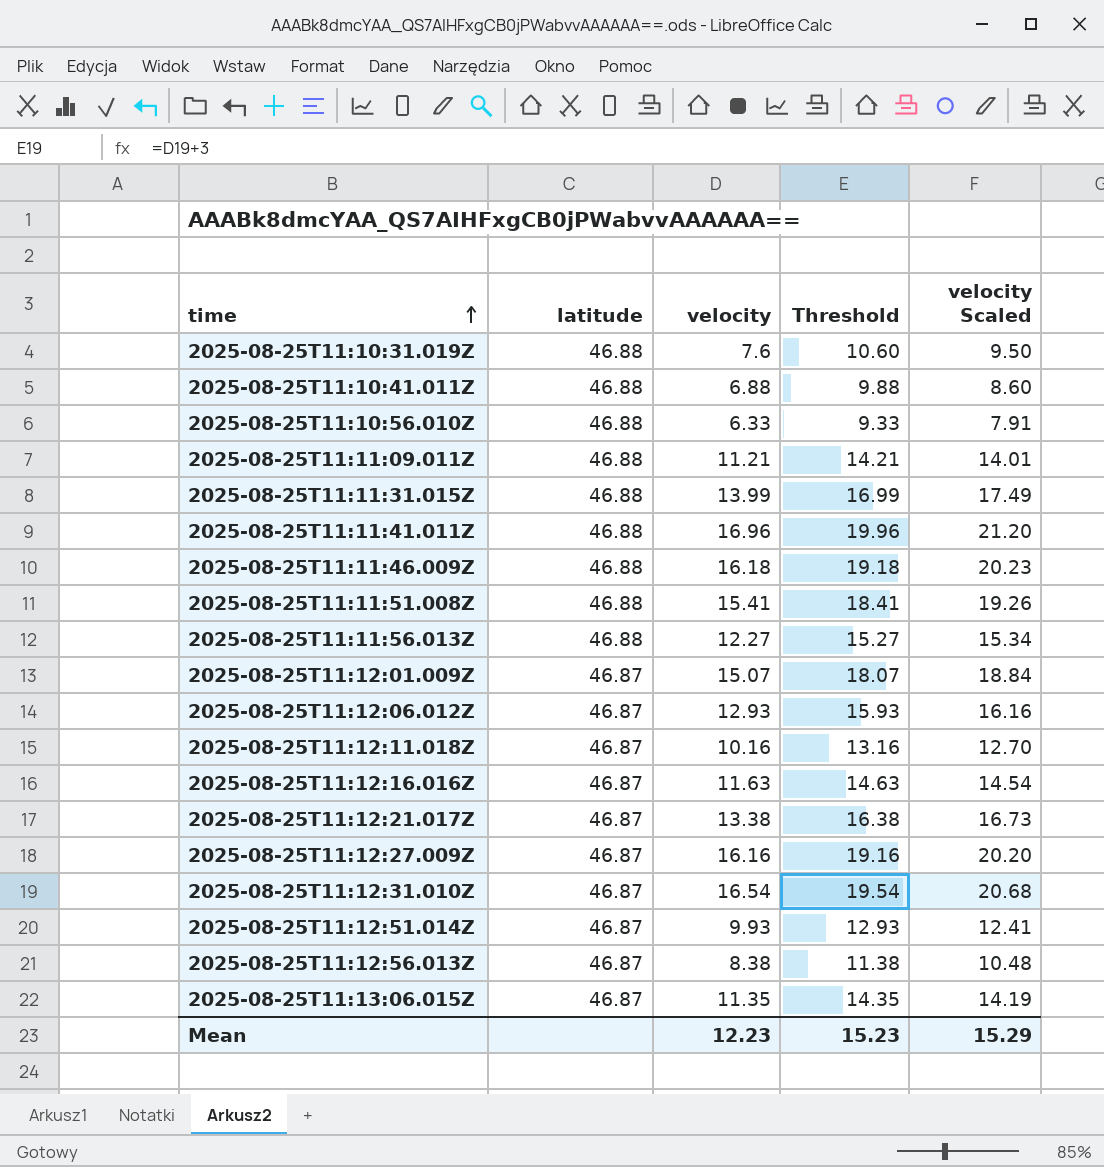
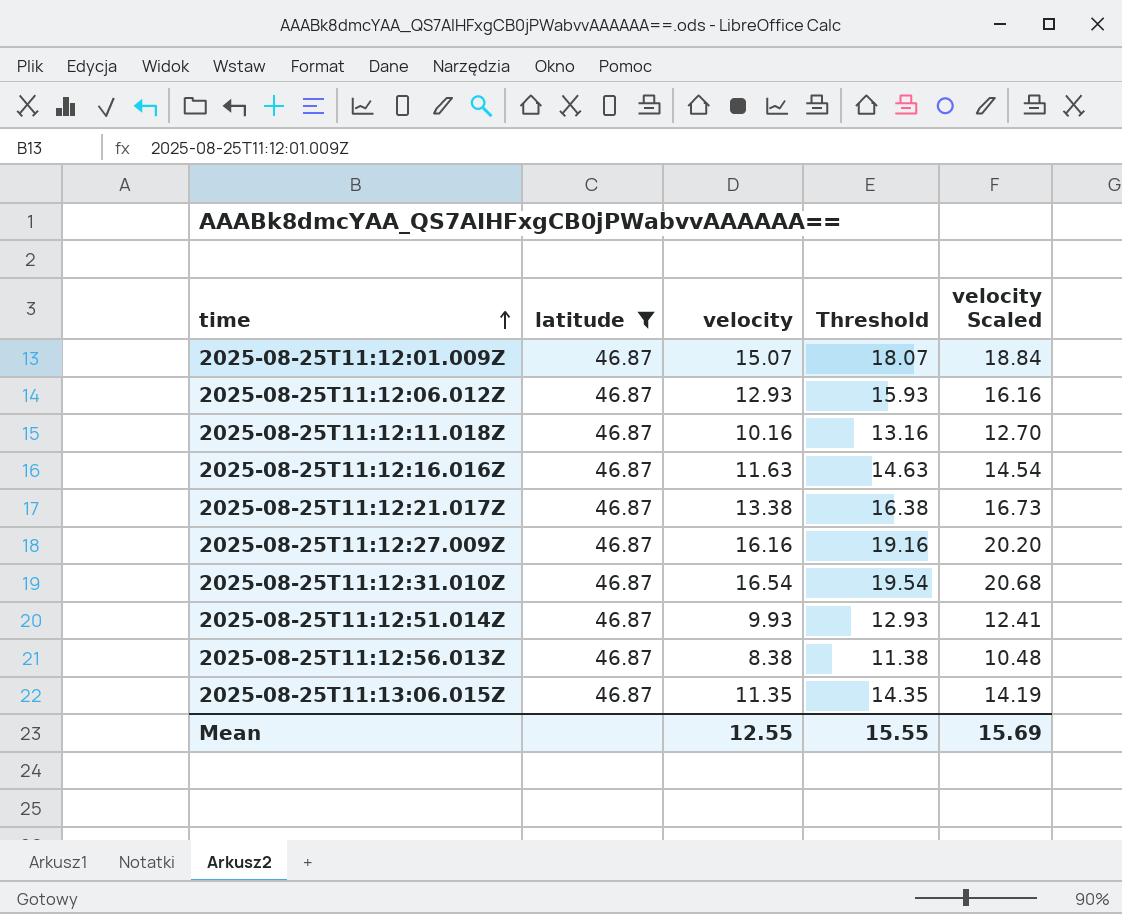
filter: none -> latitude = 46.87
Mean | velocity: 12.23 -> 12.55
Mean | Threshold: 15.23 -> 15.55
Mean | velocity Scaled: 15.29 -> 15.69

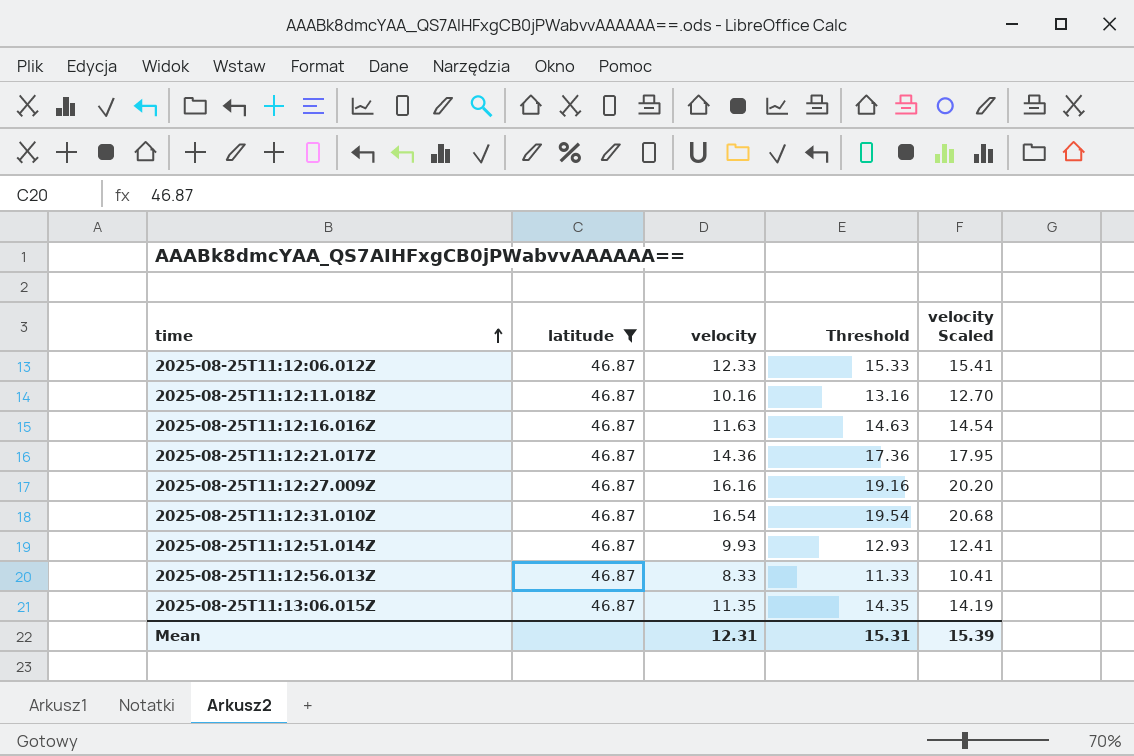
row 2025-08-25T11:12:01.009Z: 46.87 | 15.07 | 18.07 | 18.84 -> none
2025-08-25T11:12:06.012Z | velocity: 12.93 -> 12.33
2025-08-25T11:12:06.012Z | Threshold: 15.93 -> 15.33
2025-08-25T11:12:06.012Z | velocity Scaled: 16.16 -> 15.41
2025-08-25T11:12:21.017Z | velocity: 13.38 -> 14.36
2025-08-25T11:12:21.017Z | Threshold: 16.38 -> 17.36
2025-08-25T11:12:21.017Z | velocity Scaled: 16.73 -> 17.95
2025-08-25T11:12:56.013Z | velocity: 8.38 -> 8.33
2025-08-25T11:12:56.013Z | Threshold: 11.38 -> 11.33
2025-08-25T11:12:56.013Z | velocity Scaled: 10.48 -> 10.41
Mean | velocity: 12.55 -> 12.31
Mean | Threshold: 15.55 -> 15.31
Mean | velocity Scaled: 15.69 -> 15.39

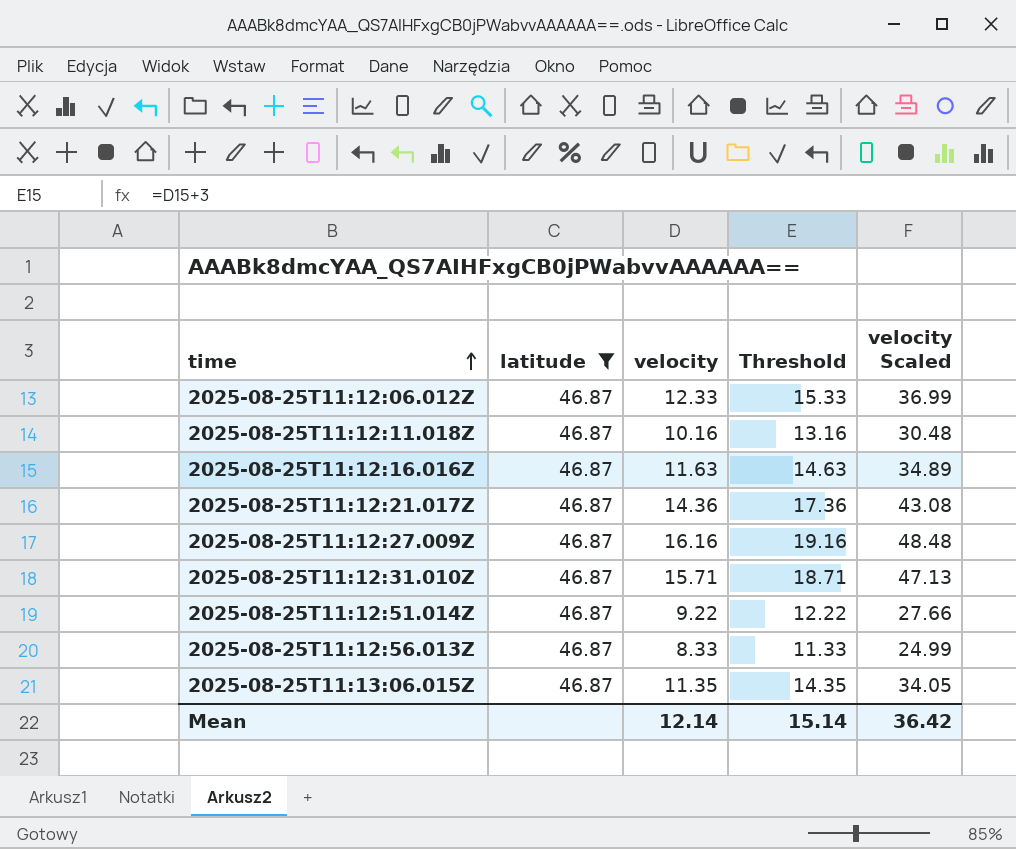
column velocity Scaled | formula: [velocity] * 1.25 -> [velocity] * 3
2025-08-25T11:12:31.010Z | velocity: 16.54 -> 15.71
2025-08-25T11:12:31.010Z | Threshold: 19.54 -> 18.71
2025-08-25T11:12:51.014Z | velocity: 9.93 -> 9.22
2025-08-25T11:12:51.014Z | Threshold: 12.93 -> 12.22
Mean | velocity: 12.31 -> 12.14
Mean | Threshold: 15.31 -> 15.14
Mean | velocity Scaled: 15.39 -> 36.42

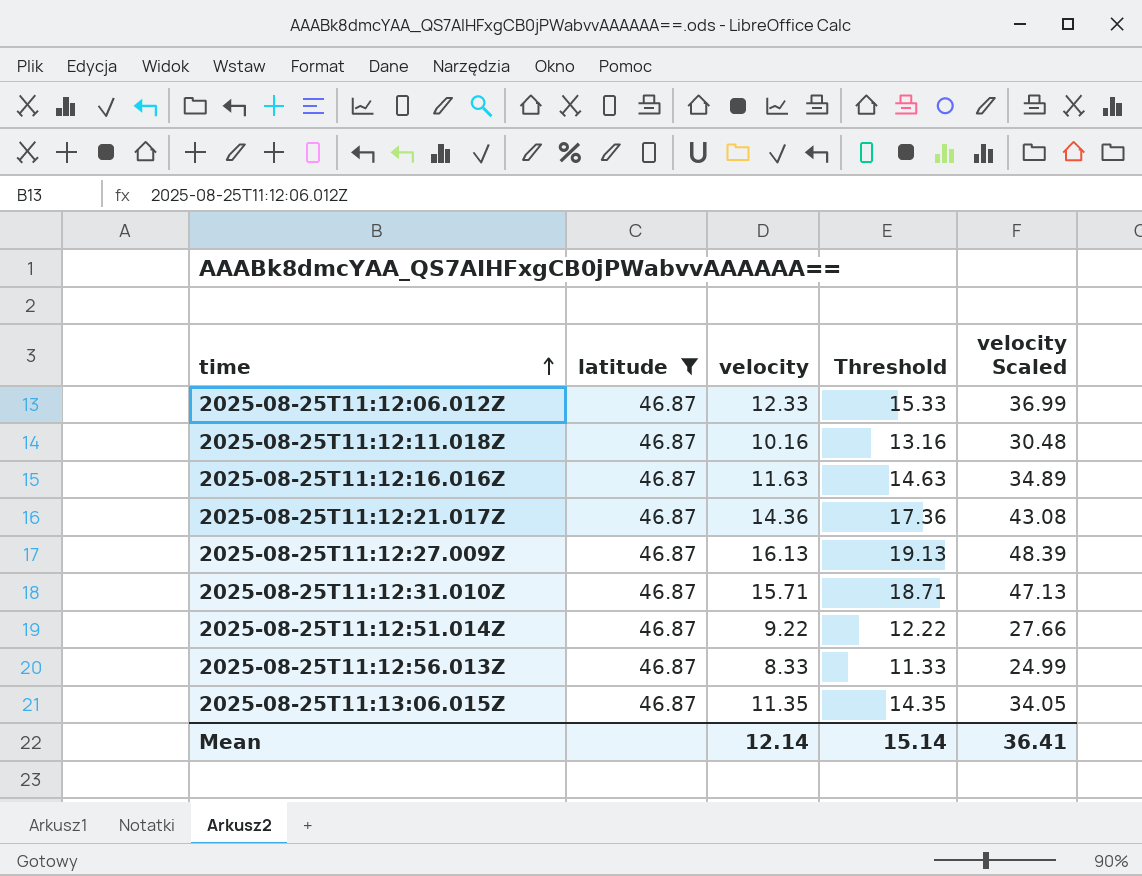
2025-08-25T11:12:27.009Z | velocity: 16.16 -> 16.13
2025-08-25T11:12:27.009Z | Threshold: 19.16 -> 19.13
2025-08-25T11:12:27.009Z | velocity Scaled: 48.48 -> 48.39
Mean | velocity Scaled: 36.42 -> 36.41

